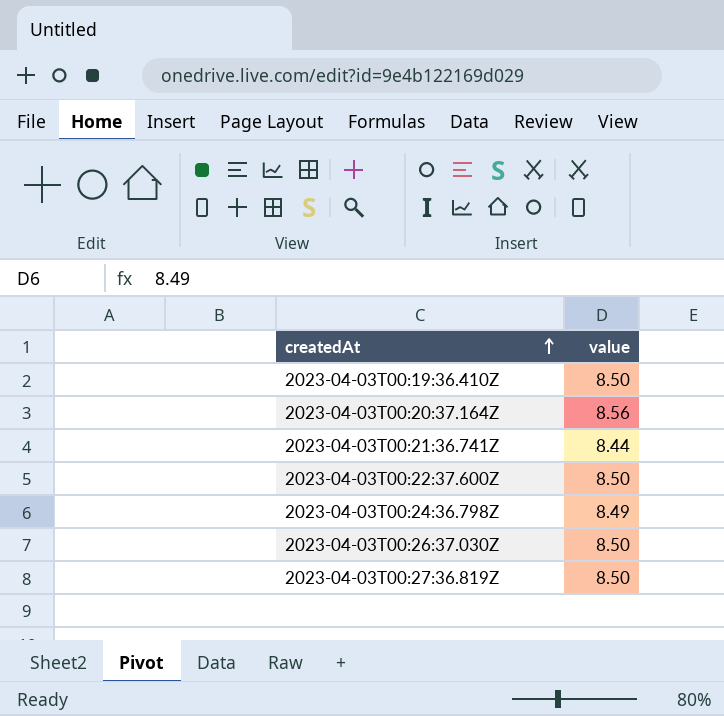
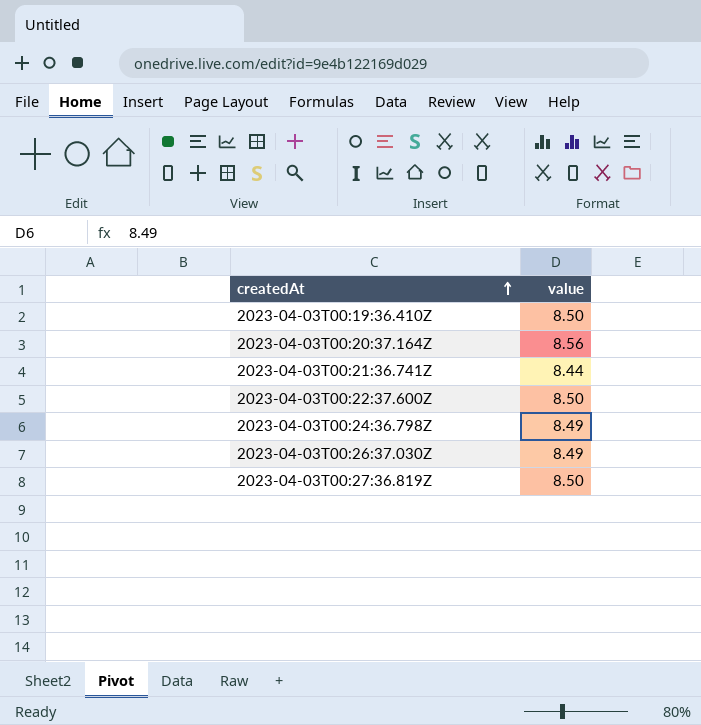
2023-04-03T00:26:37.030Z | value: 8.50 -> 8.49

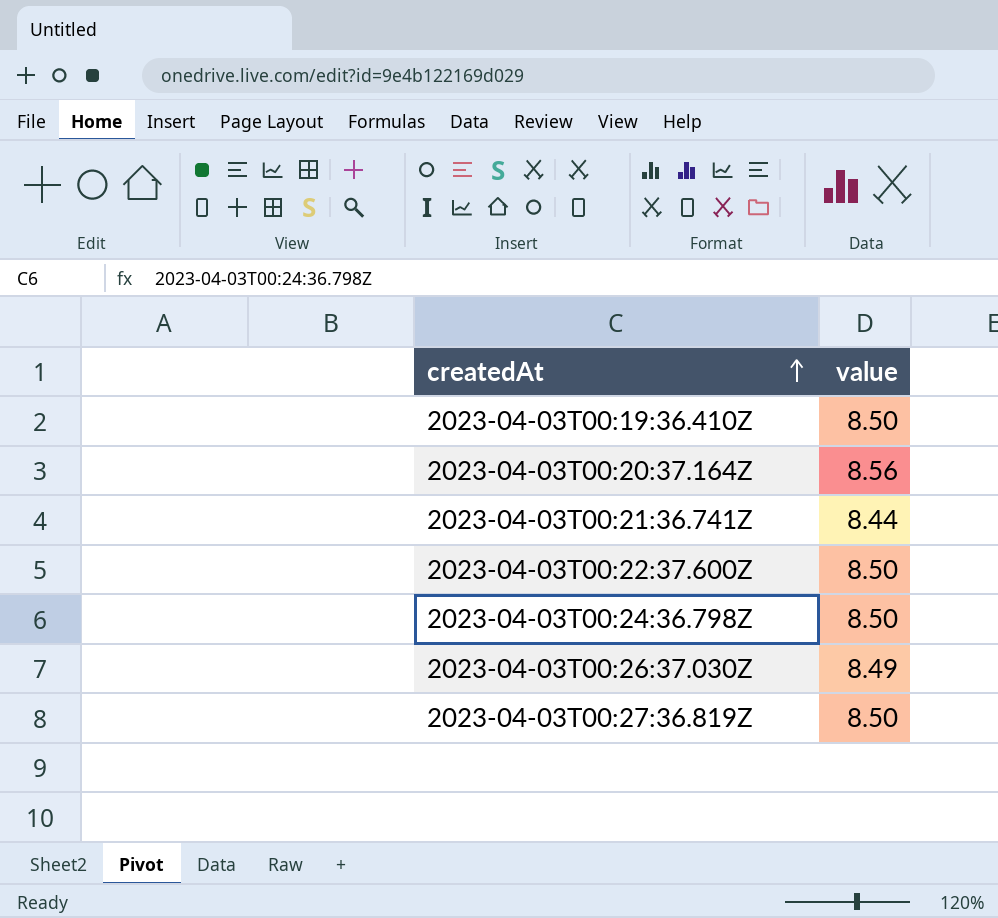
2023-04-03T00:24:36.798Z | value: 8.49 -> 8.50

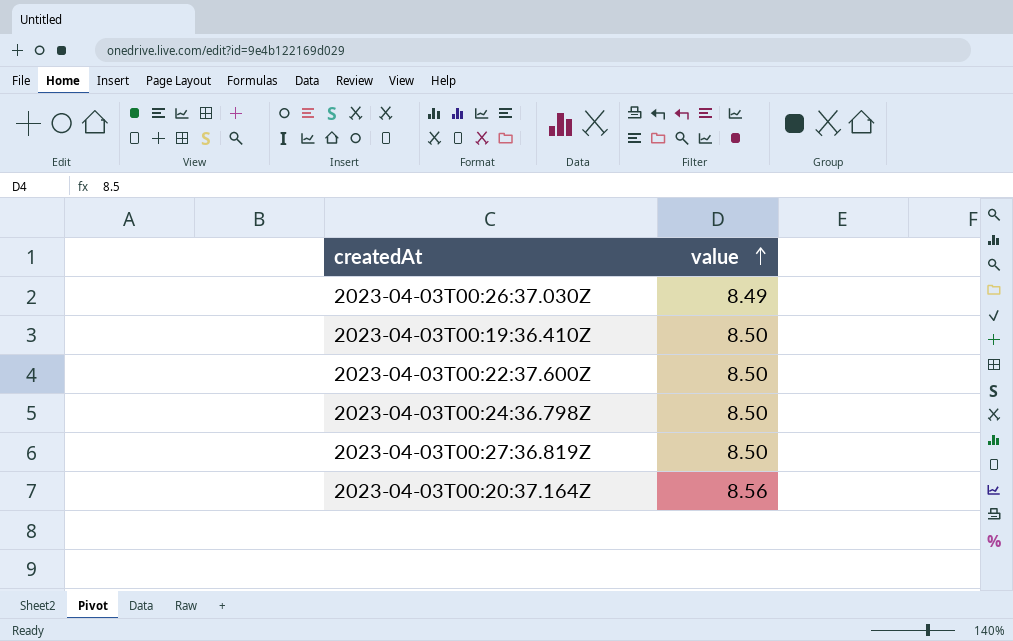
row order: createdAt ascending -> value ascending
row 2023-04-03T00:21:36.741Z: 8.44 -> none

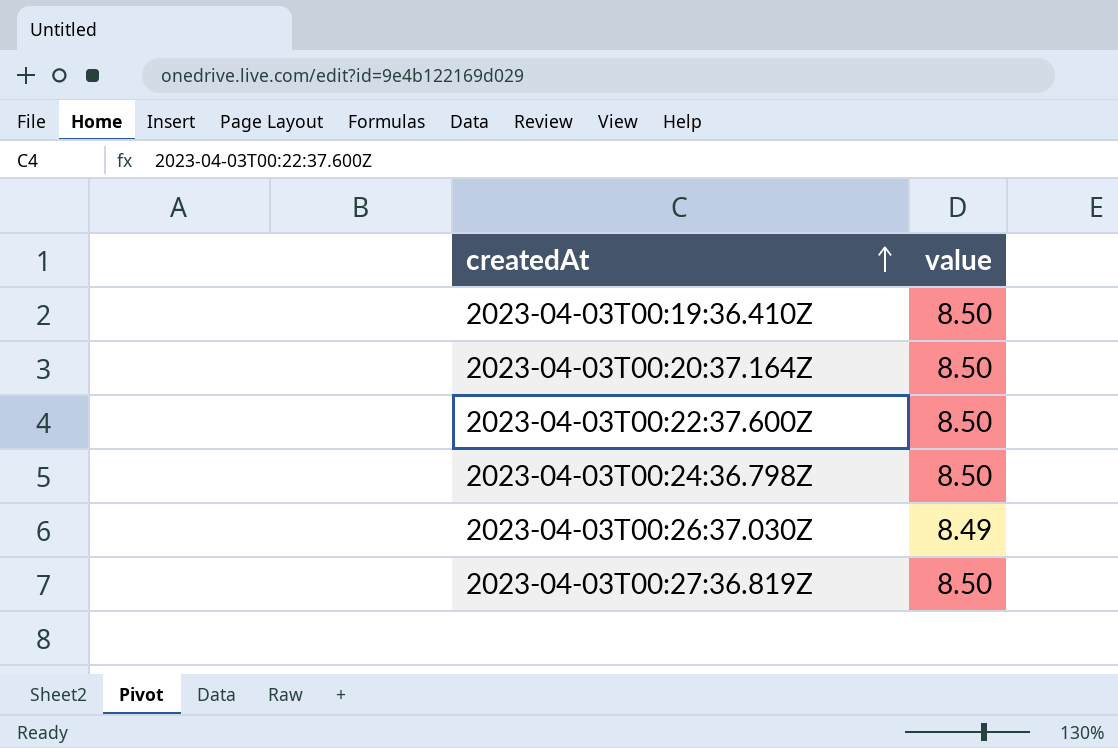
row order: value ascending -> createdAt ascending
2023-04-03T00:20:37.164Z | value: 8.56 -> 8.50

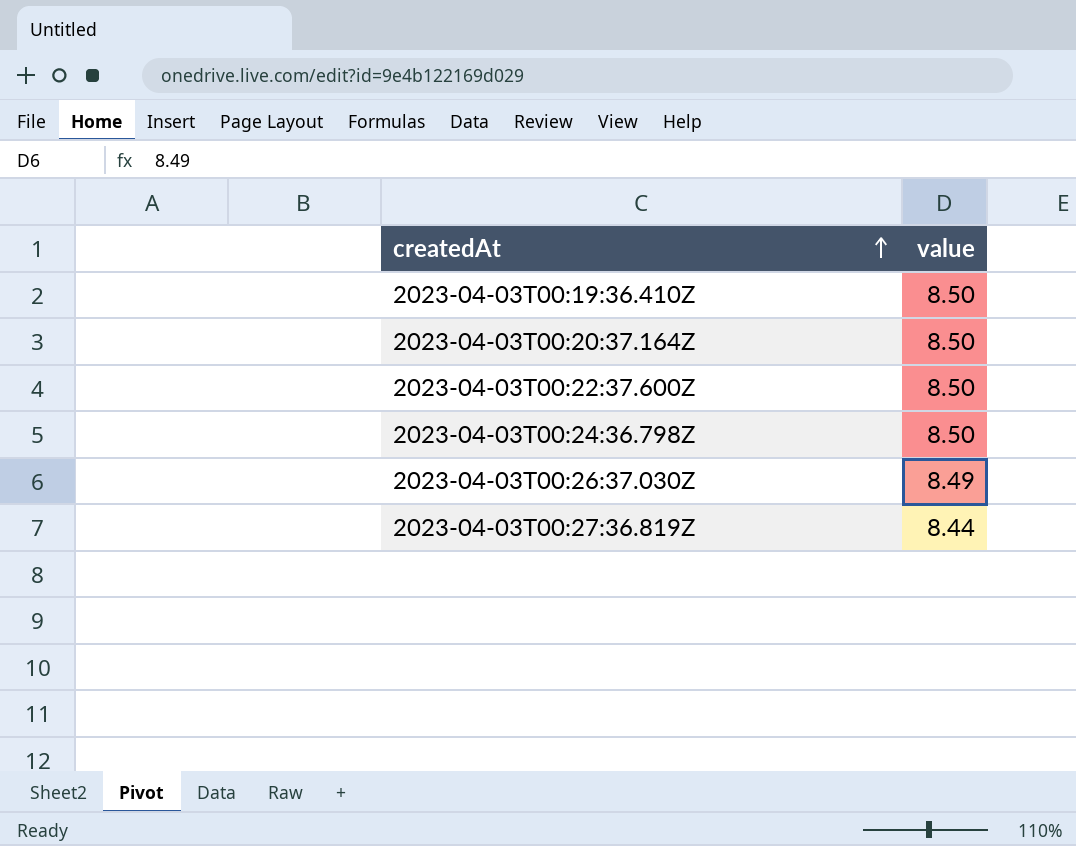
2023-04-03T00:27:36.819Z | value: 8.50 -> 8.44

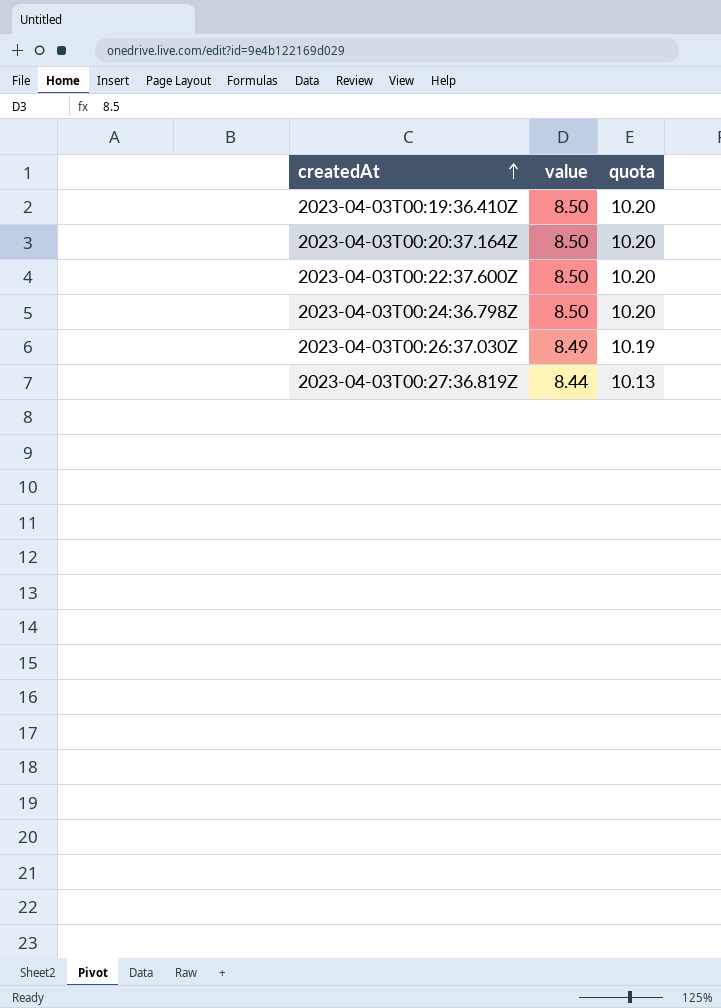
column quota | formula: none -> [value] * 1.2

